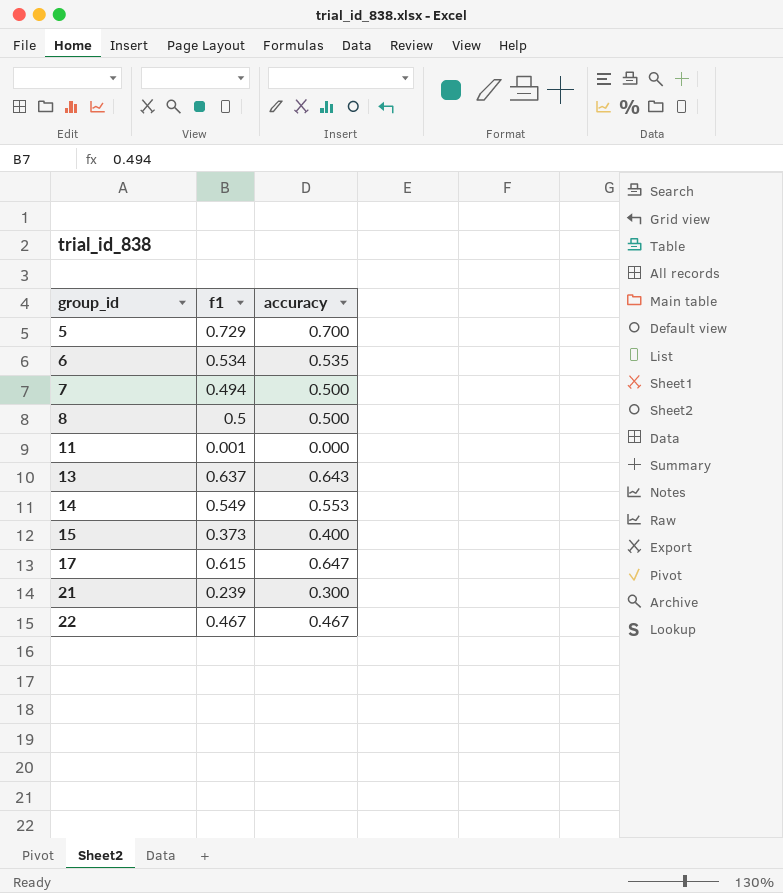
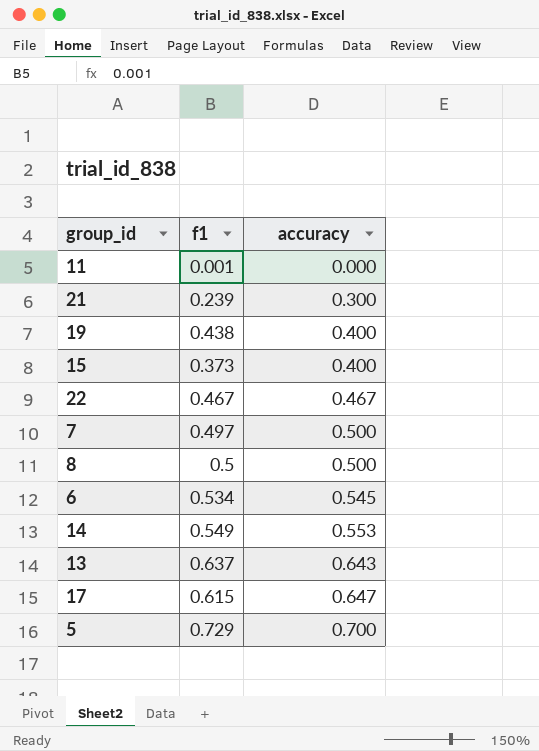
row order: group_id ascending -> accuracy ascending
row 19: none -> 0.438 | 0.400
7 | f1: 0.494 -> 0.497
6 | accuracy: 0.535 -> 0.545

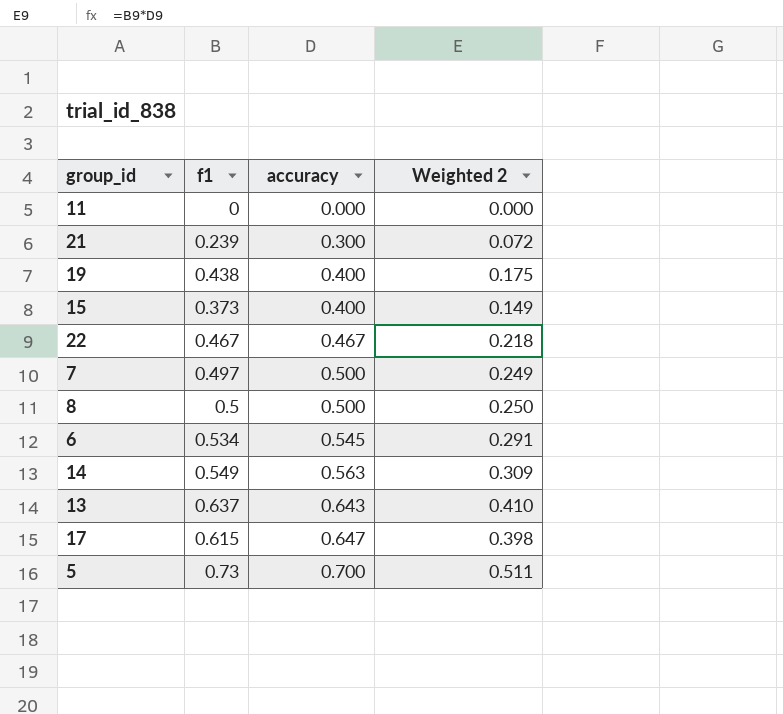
column Weighted 2 | formula: none -> [f1] * [accuracy]
11 | f1: 0.001 -> 0
14 | accuracy: 0.553 -> 0.563
5 | f1: 0.729 -> 0.73

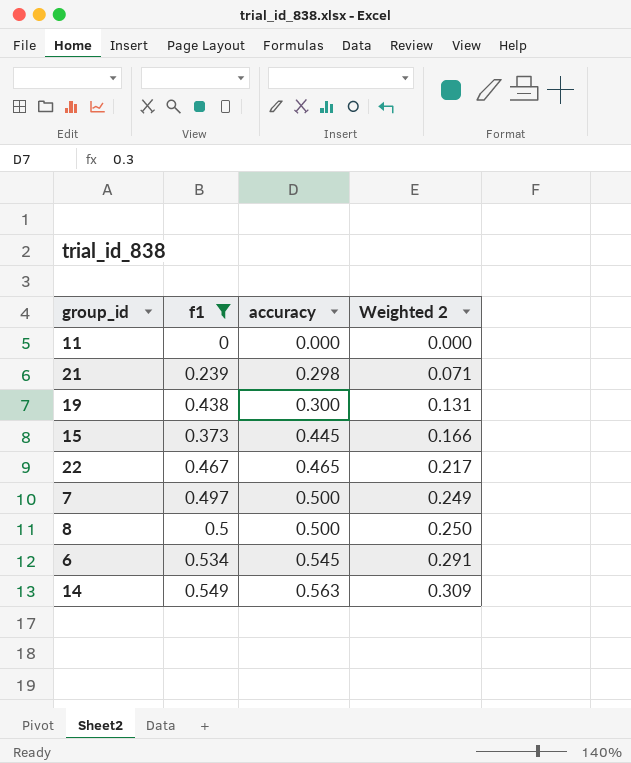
filter: none -> f1 <= 0.549
21 | accuracy: 0.300 -> 0.298
21 | Weighted 2: 0.072 -> 0.071
19 | accuracy: 0.400 -> 0.300
19 | Weighted 2: 0.175 -> 0.131
15 | accuracy: 0.400 -> 0.445
15 | Weighted 2: 0.149 -> 0.166
22 | accuracy: 0.467 -> 0.465
22 | Weighted 2: 0.218 -> 0.217

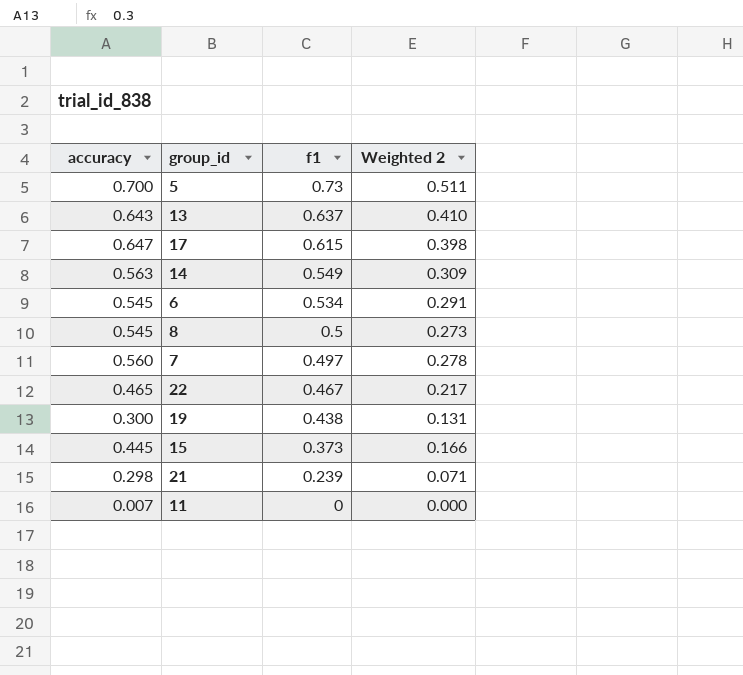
filter: f1 <= 0.549 -> none
row order: accuracy ascending -> f1 descending
column accuracy | position: 3 -> 1
8 | accuracy: 0.500 -> 0.545
8 | Weighted 2: 0.250 -> 0.273
7 | accuracy: 0.500 -> 0.560
7 | Weighted 2: 0.249 -> 0.278
11 | accuracy: 0.000 -> 0.007

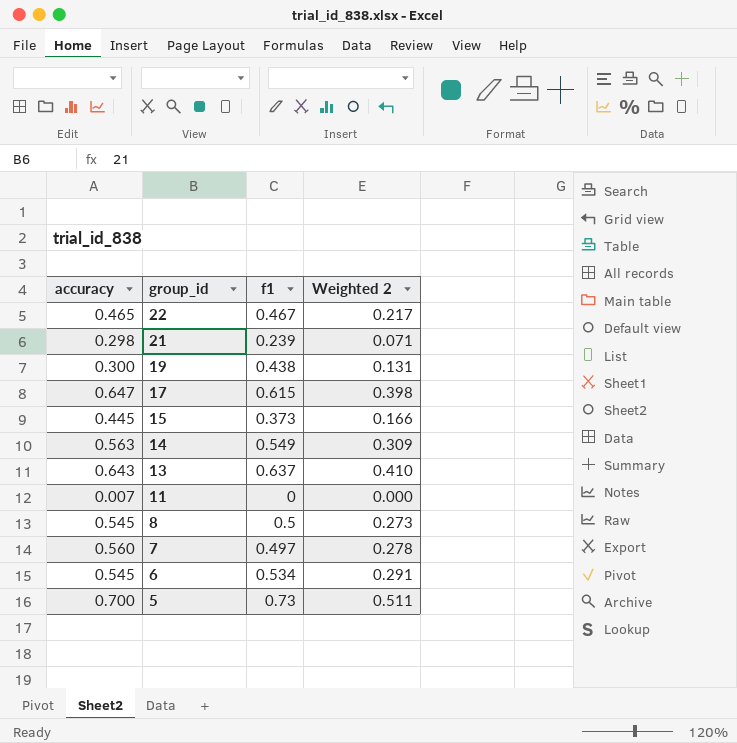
row order: f1 descending -> group_id descending

